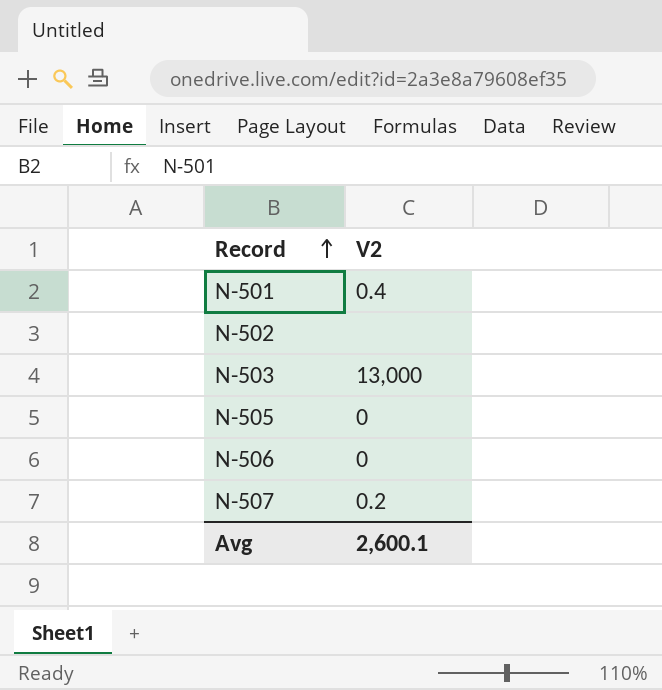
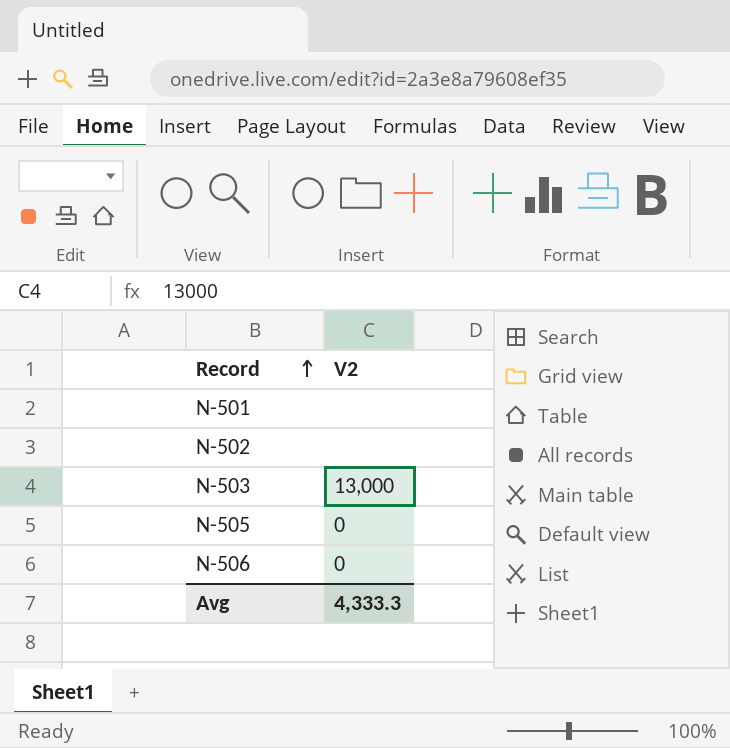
row N-507: 0.2 -> none
N-501 | V2: 0.4 -> none
Avg | V2: 2,600.1 -> 4,333.3

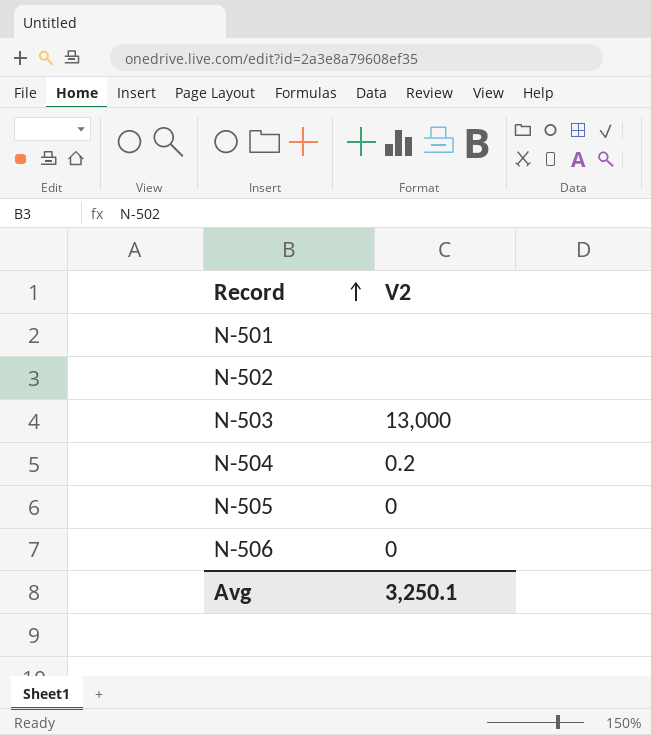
row N-504: none -> 0.2
Avg | V2: 4,333.3 -> 3,250.1

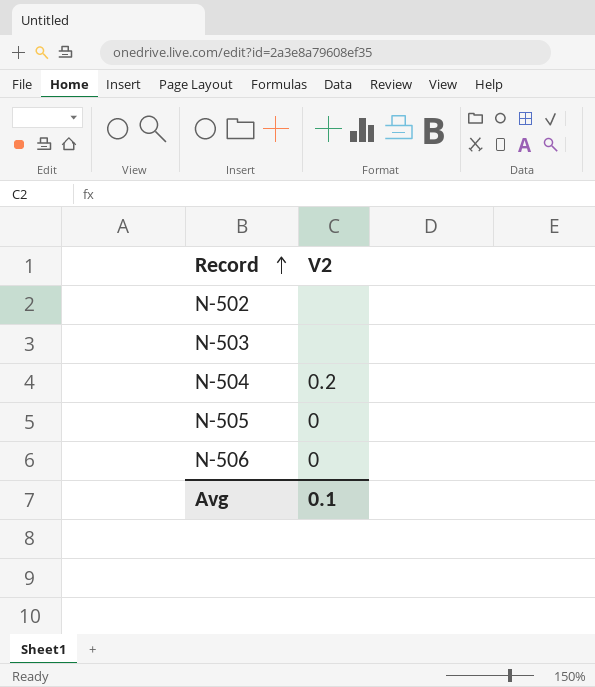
row N-501: none -> none
N-503 | V2: 13,000 -> none
Avg | V2: 3,250.1 -> 0.1

